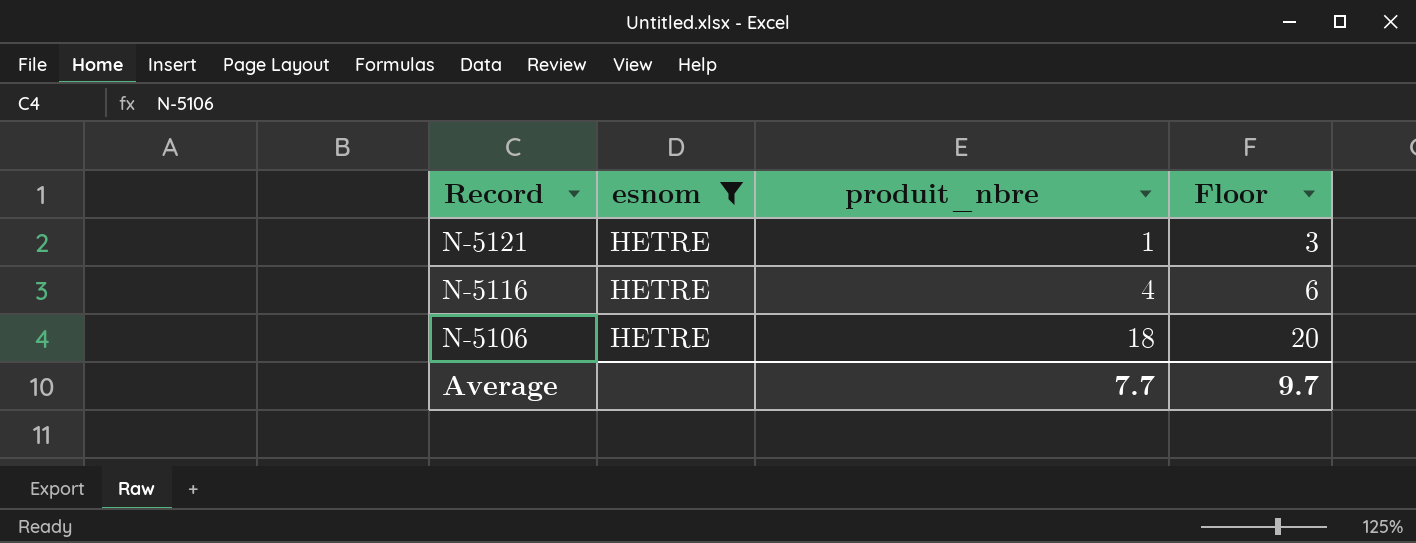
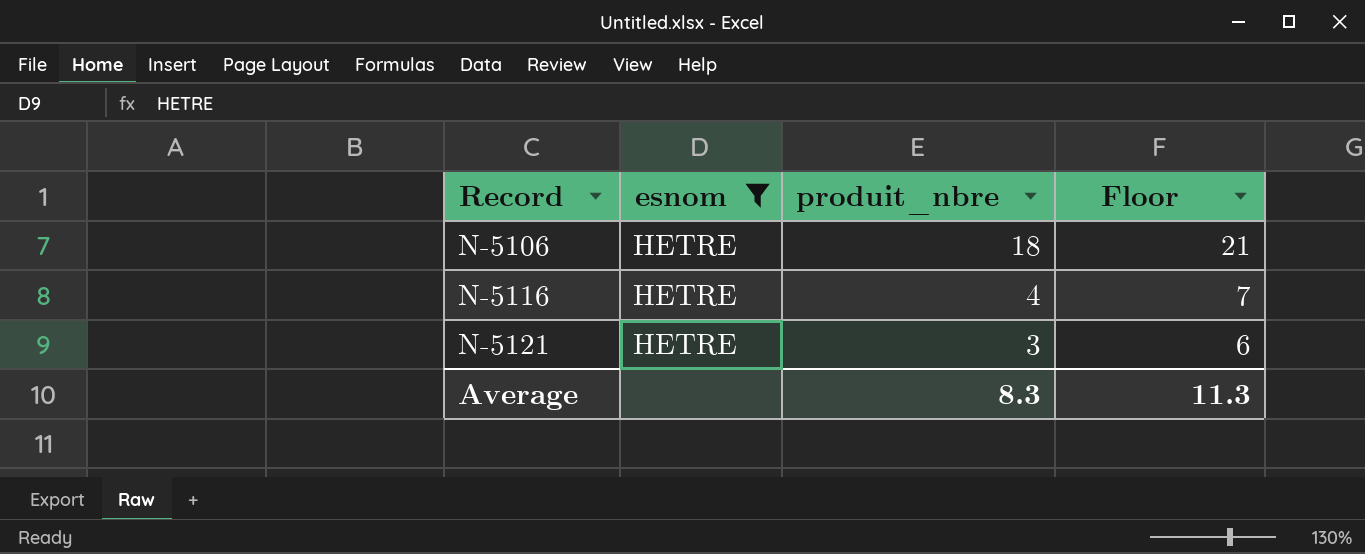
row order: Record descending -> Record ascending
column Floor | formula: [produit_nbre] + 2 -> [produit_nbre] + 3
N-5121 | produit_nbre: 1 -> 3
Average | produit_nbre: 7.7 -> 8.3
Average | Floor: 9.7 -> 11.3

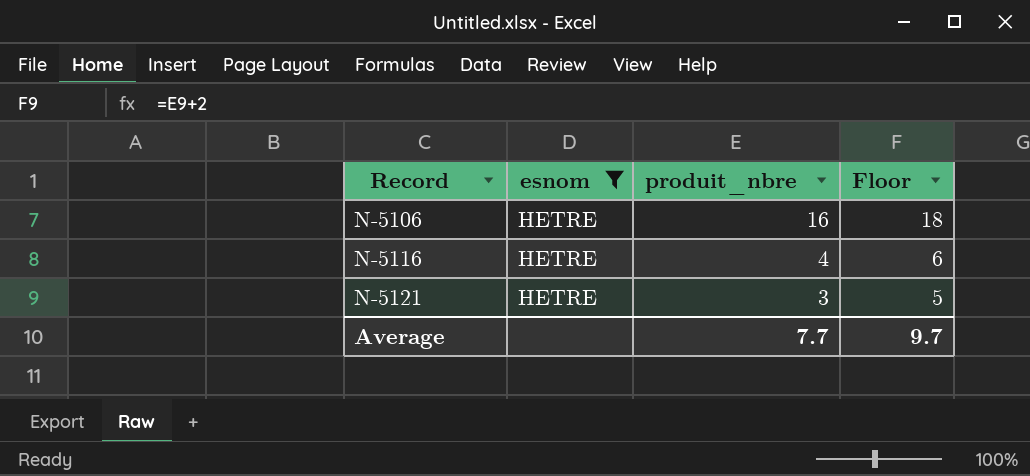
column Floor | formula: [produit_nbre] + 3 -> [produit_nbre] + 2
N-5106 | produit_nbre: 18 -> 16
Average | produit_nbre: 8.3 -> 7.7
Average | Floor: 11.3 -> 9.7

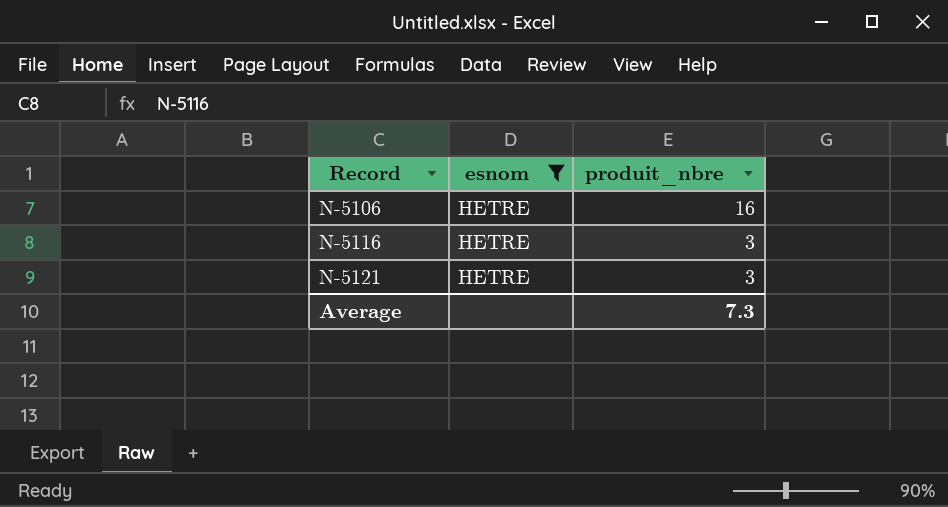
column Floor | formula: [produit_nbre] + 2 -> none
N-5116 | produit_nbre: 4 -> 3
Average | produit_nbre: 7.7 -> 7.3

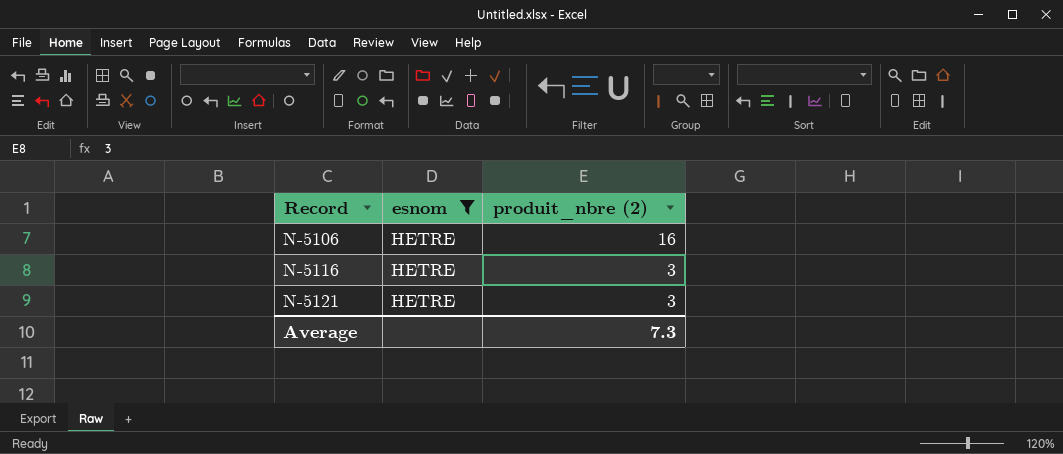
column name: produit_nbre -> produit_nbre (2)

